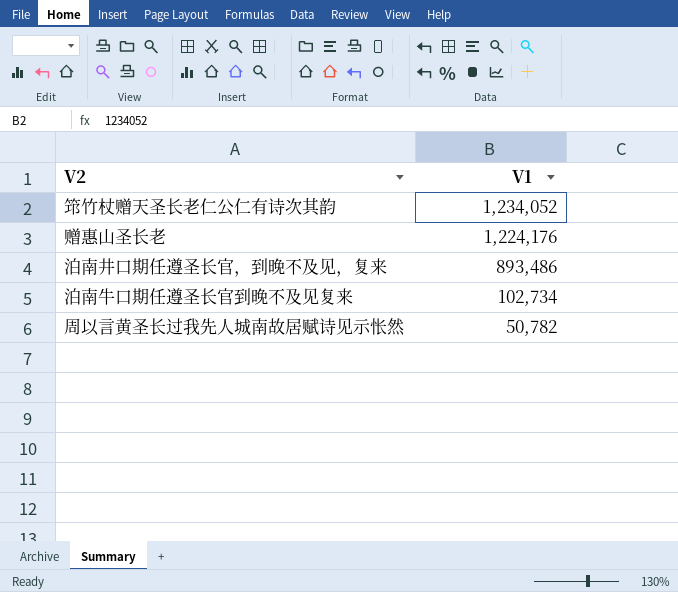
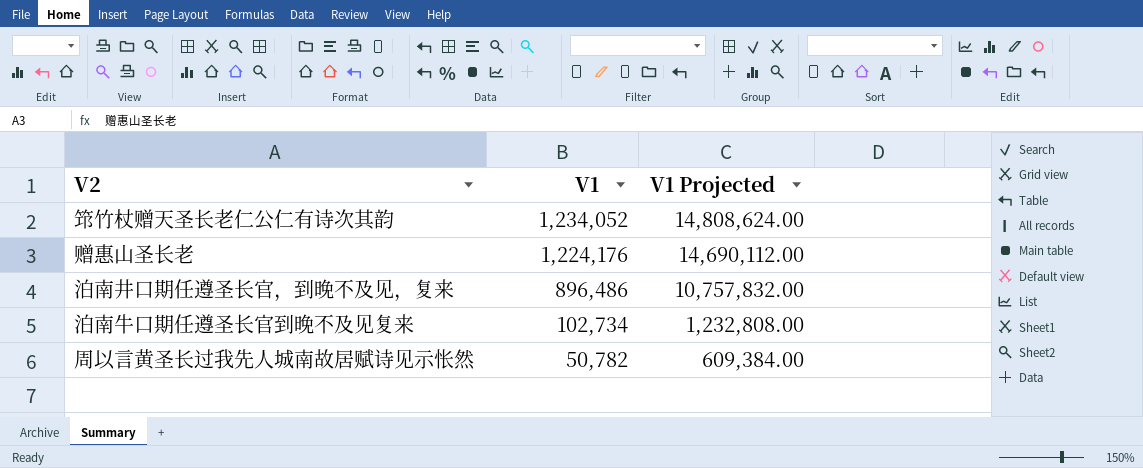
column V1 Projected | formula: none -> [V1] * 12
泊南井口期任遵圣长官，到晚不及见，复来 | V1: 893,486 -> 896,486

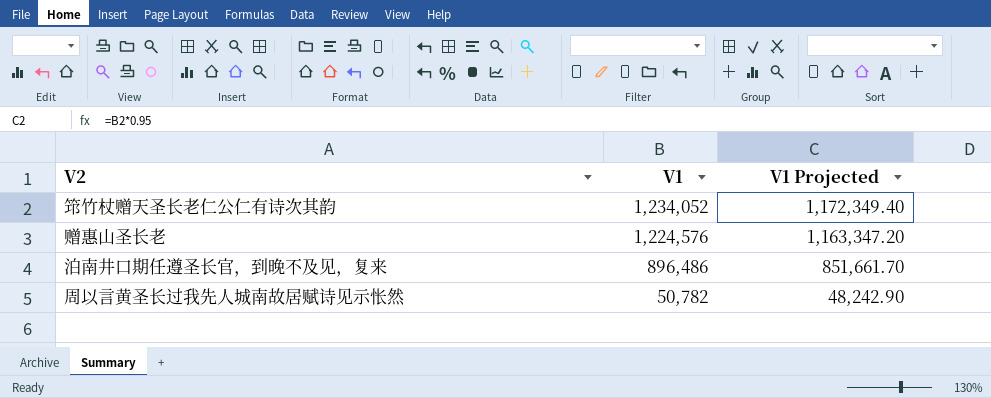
column V1 Projected | formula: [V1] * 12 -> [V1] * 0.95
row 泊南牛口期任遵圣长官到晚不及见复来: 102,734 | 1,232,808.00 -> none
赠惠山圣长老 | V1: 1,224,176 -> 1,224,576

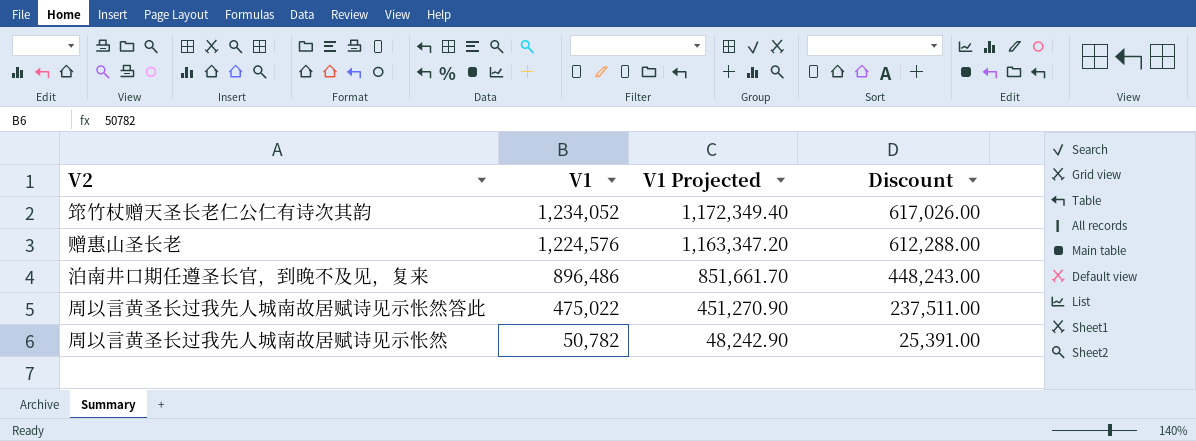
column Discount | formula: none -> [V1] * 0.5
row 周以言黄圣长过我先人城南故居赋诗见示怅然答此: none -> 475,022 | 451,270.90 | 237,511.00

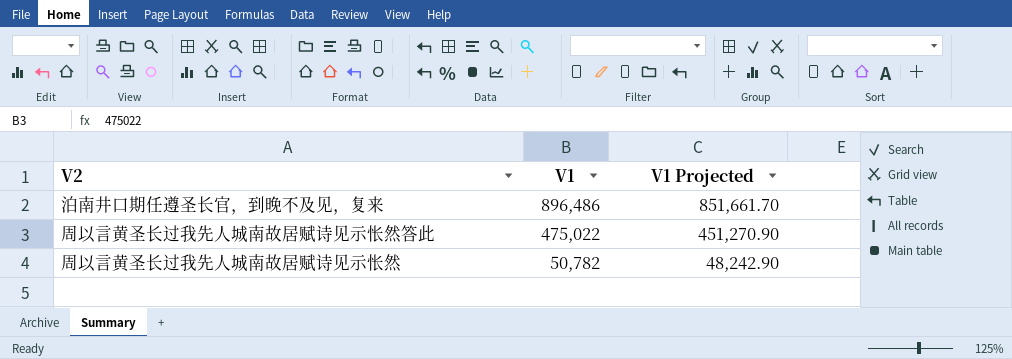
column Discount | formula: [V1] * 0.5 -> none
row 筇竹杖赠天圣长老仁公仁有诗次其韵: 1,234,052 | 1,172,349.40 | 617,026.00 -> none
row 赠惠山圣长老: 1,224,576 | 1,163,347.20 | 612,288.00 -> none

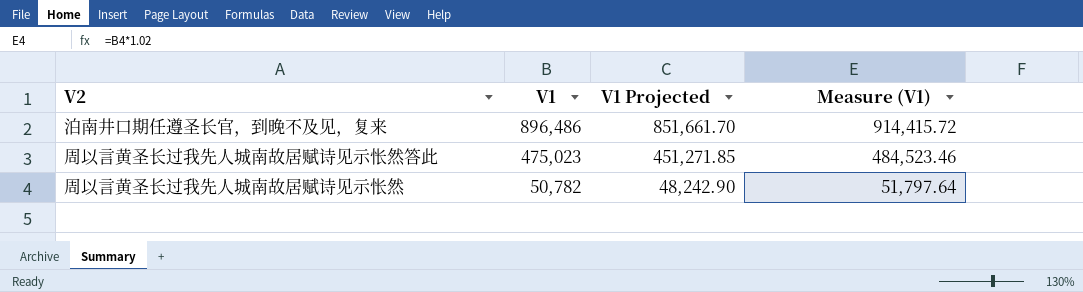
column Measure (V1) | formula: none -> [V1] * 1.02
周以言黄圣长过我先人城南故居赋诗见示怅然答此 | V1: 475,022 -> 475,023
周以言黄圣长过我先人城南故居赋诗见示怅然答此 | V1 Projected: 451,270.90 -> 451,271.85

